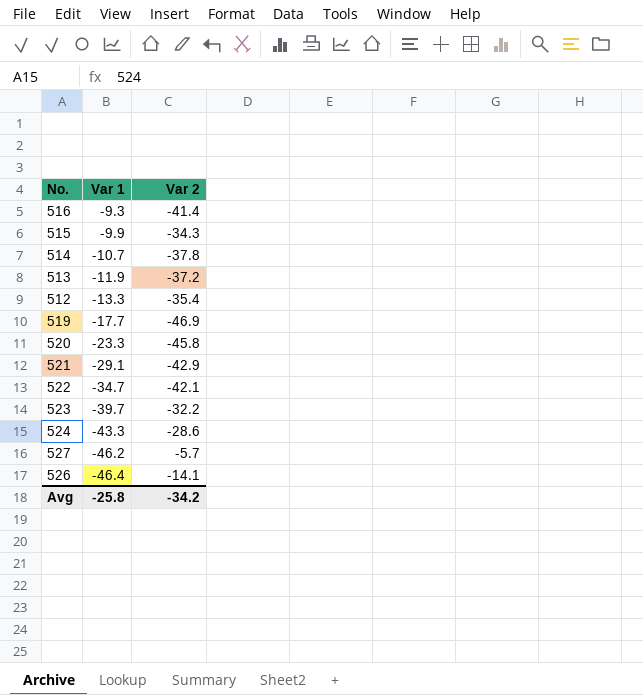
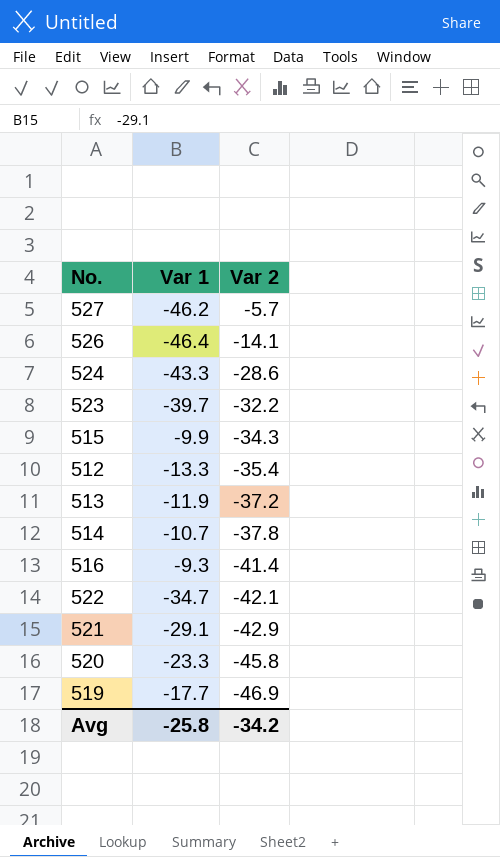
row order: Var 1 descending -> Var 2 descending

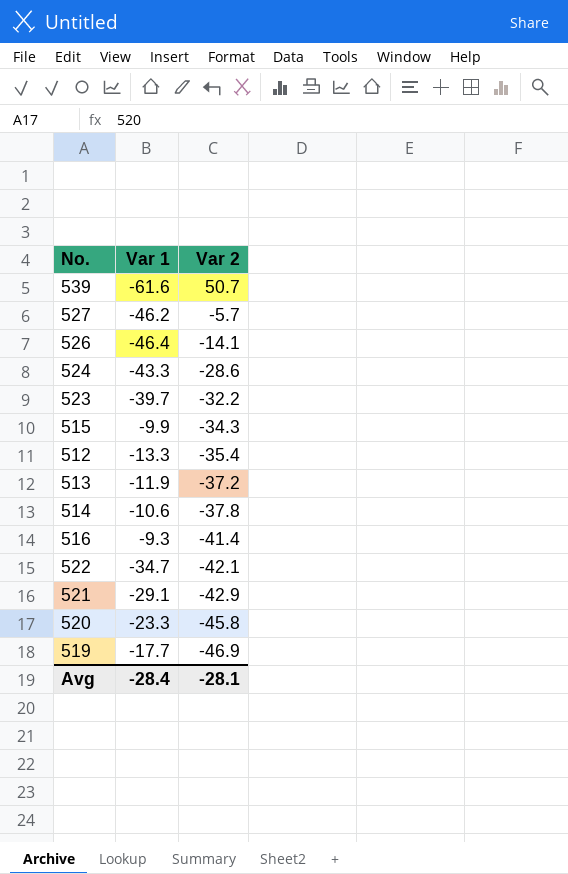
row 539: none -> -61.6 | 50.7
514 | Var 1: -10.7 -> -10.6
Avg | Var 1: -25.8 -> -28.4
Avg | Var 2: -34.2 -> -28.1

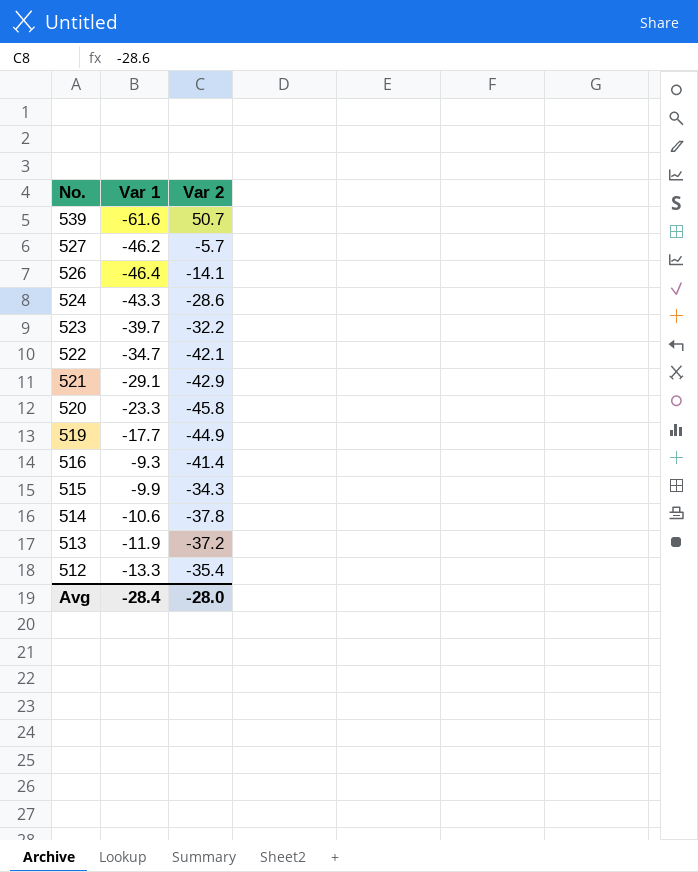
row order: Var 2 descending -> No. descending
519 | Var 2: -46.9 -> -44.9
Avg | Var 2: -28.1 -> -28.0

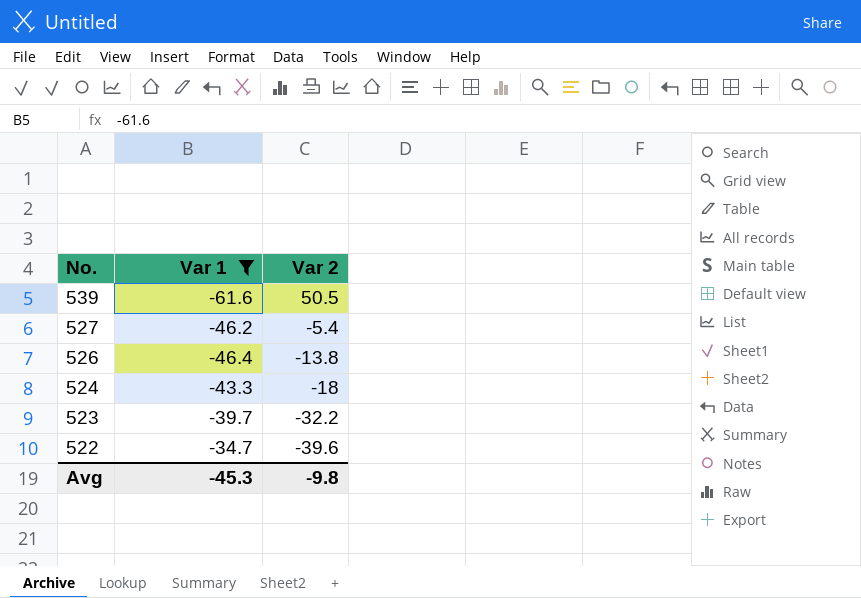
filter: none -> Var 1 <= -34.7
539 | Var 2: 50.7 -> 50.5
527 | Var 2: -5.7 -> -5.4
526 | Var 2: -14.1 -> -13.8
524 | Var 2: -28.6 -> -18
522 | Var 2: -42.1 -> -39.6
Avg | Var 1: -28.4 -> -45.3
Avg | Var 2: -28.0 -> -9.8

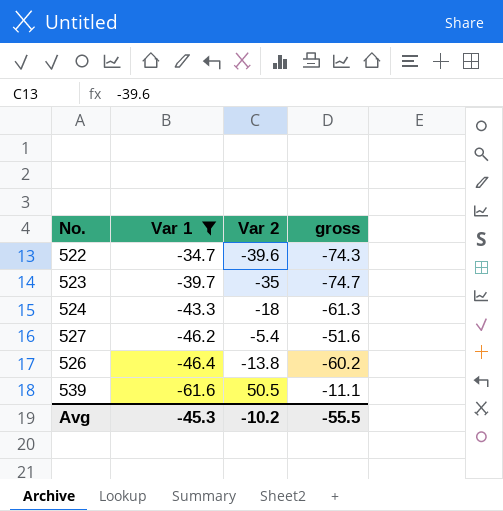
row order: No. descending -> Var 1 descending
column gross | formula: none -> [Var 1] + [Var 2]
523 | Var 2: -32.2 -> -35
Avg | Var 2: -9.8 -> -10.2

